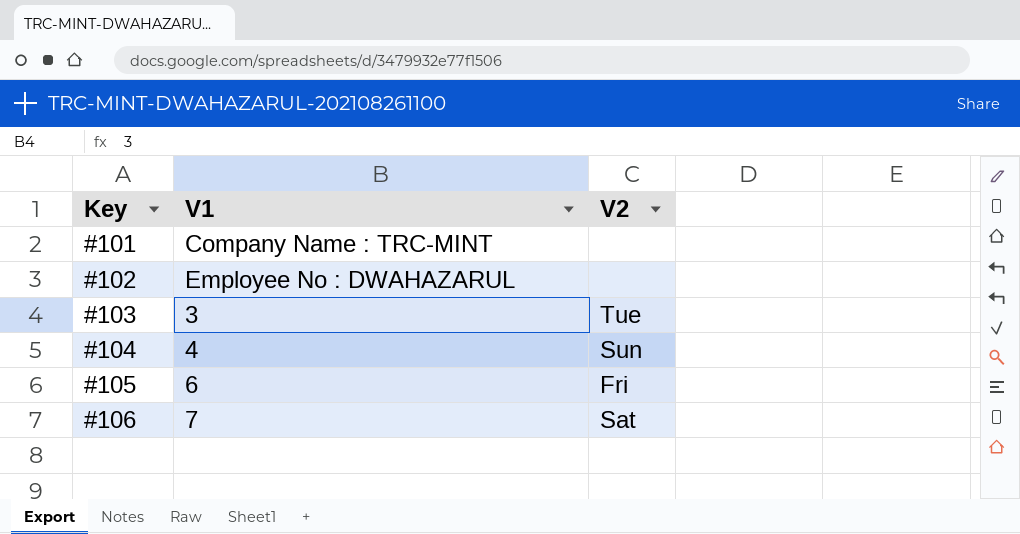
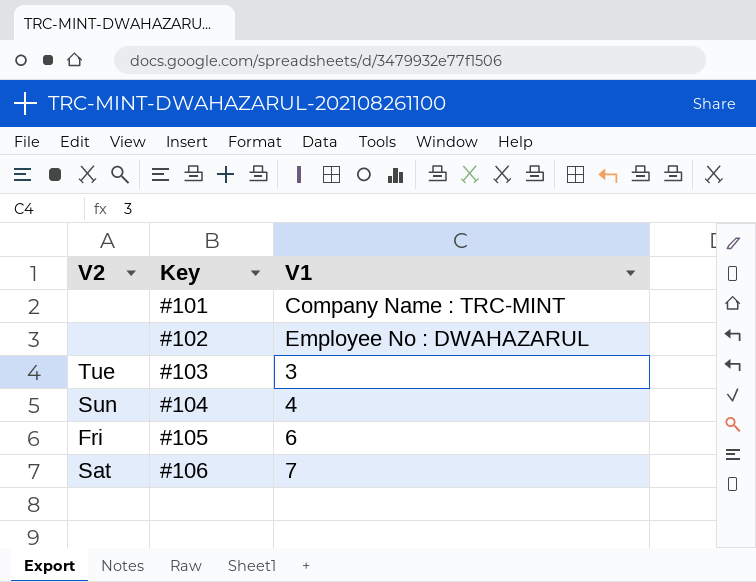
column V2 | position: 3 -> 1

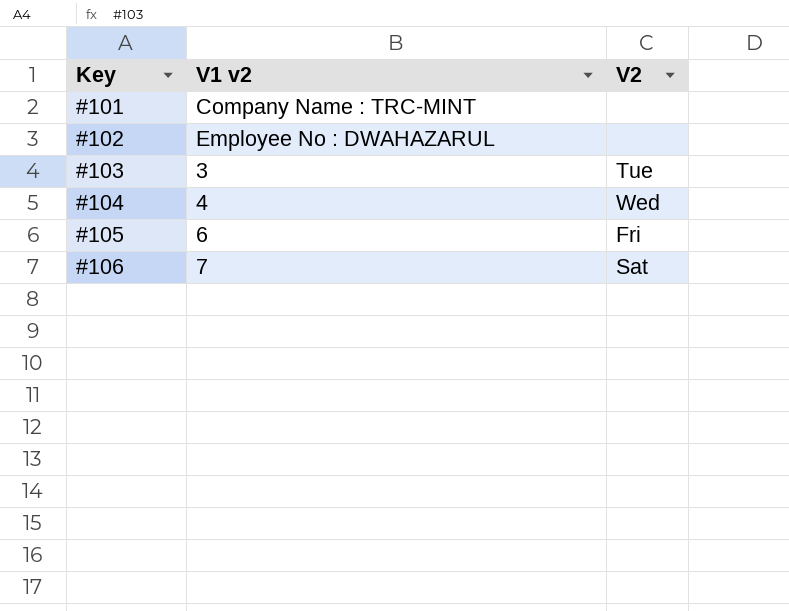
column name: V1 -> V1 v2
column V2 | position: 1 -> 3
#104 | V2: Sun -> Wed

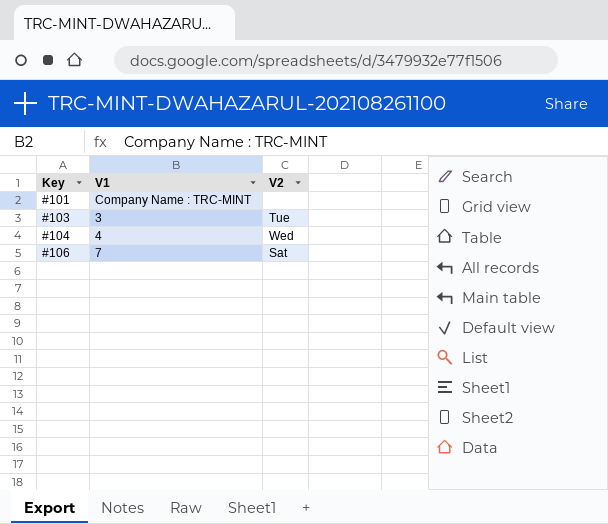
column name: V1 v2 -> V1
row #102: Employee No : DWAHAZARUL | none -> none
row #105: 6 | Fri -> none

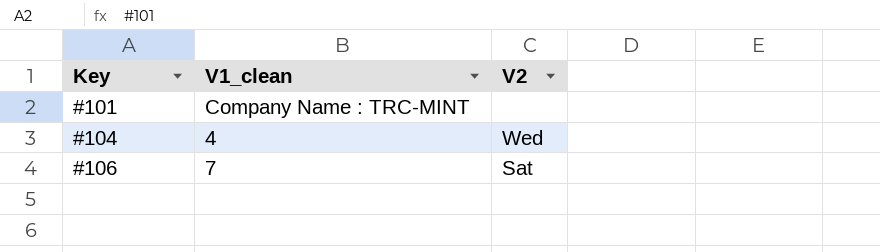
column name: V1 -> V1_clean
row #103: 3 | Tue -> none

